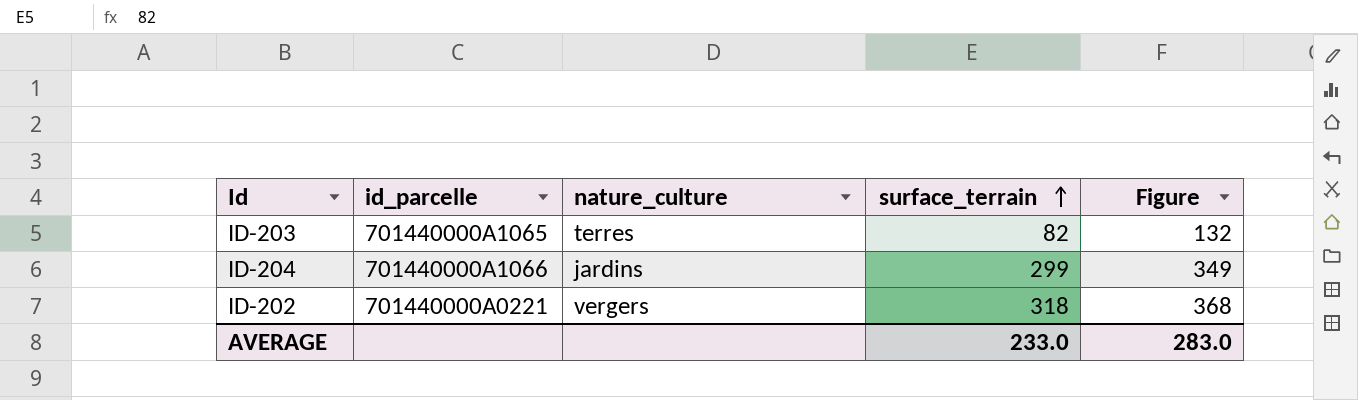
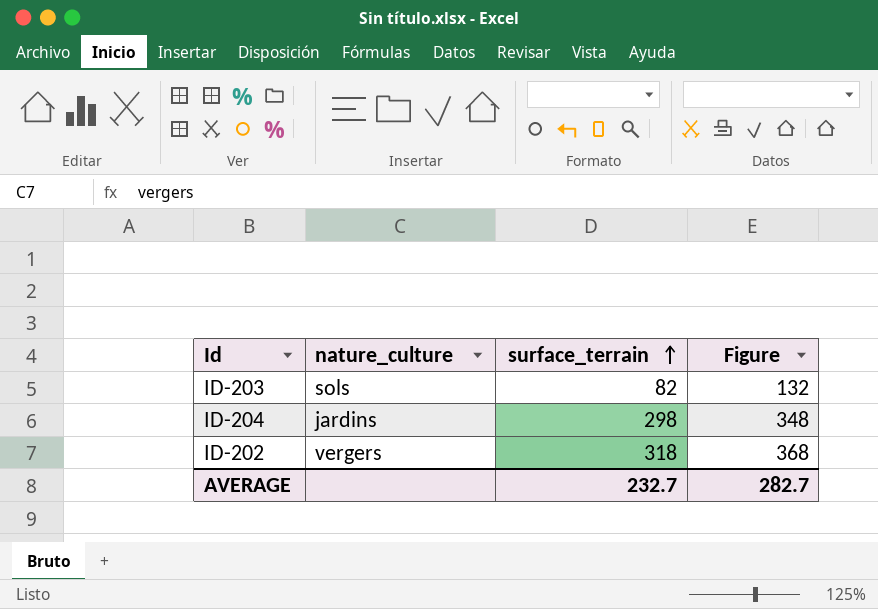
column id_parcelle | position: 2 -> none
ID-203 | nature_culture: terres -> sols
ID-204 | surface_terrain: 299 -> 298
ID-204 | Figure: 349 -> 348
AVERAGE | surface_terrain: 233.0 -> 232.7
AVERAGE | Figure: 283.0 -> 282.7

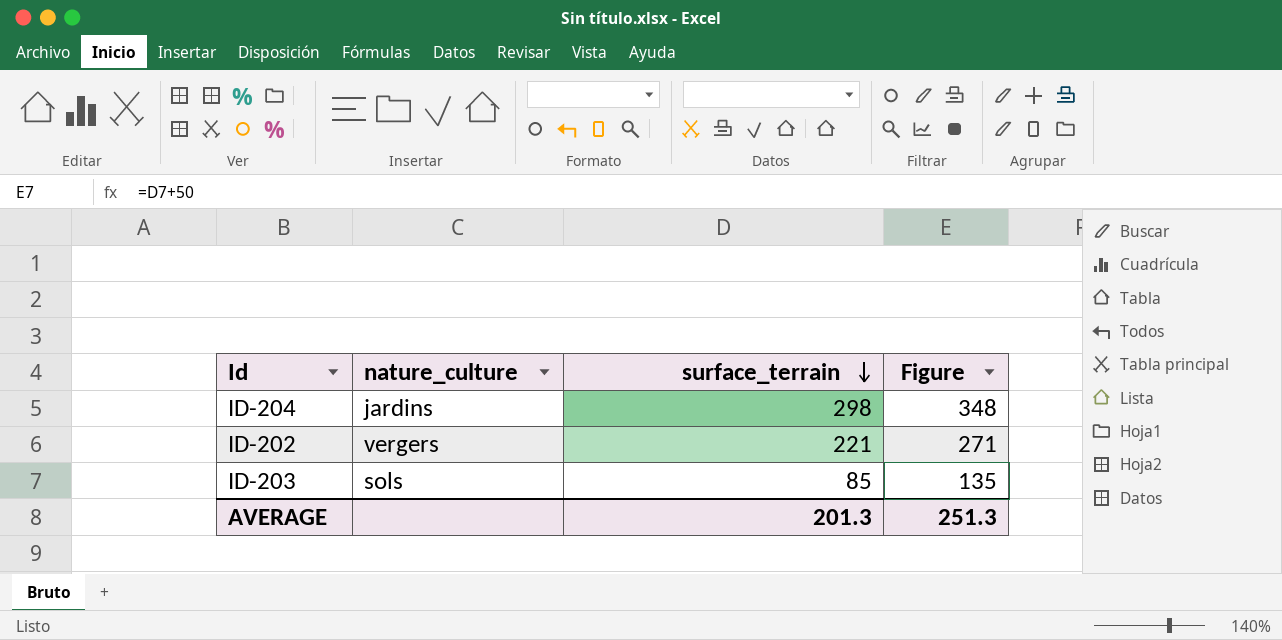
row order: surface_terrain ascending -> surface_terrain descending
ID-202 | surface_terrain: 318 -> 221
ID-202 | Figure: 368 -> 271
ID-203 | surface_terrain: 82 -> 85
ID-203 | Figure: 132 -> 135
AVERAGE | surface_terrain: 232.7 -> 201.3
AVERAGE | Figure: 282.7 -> 251.3

